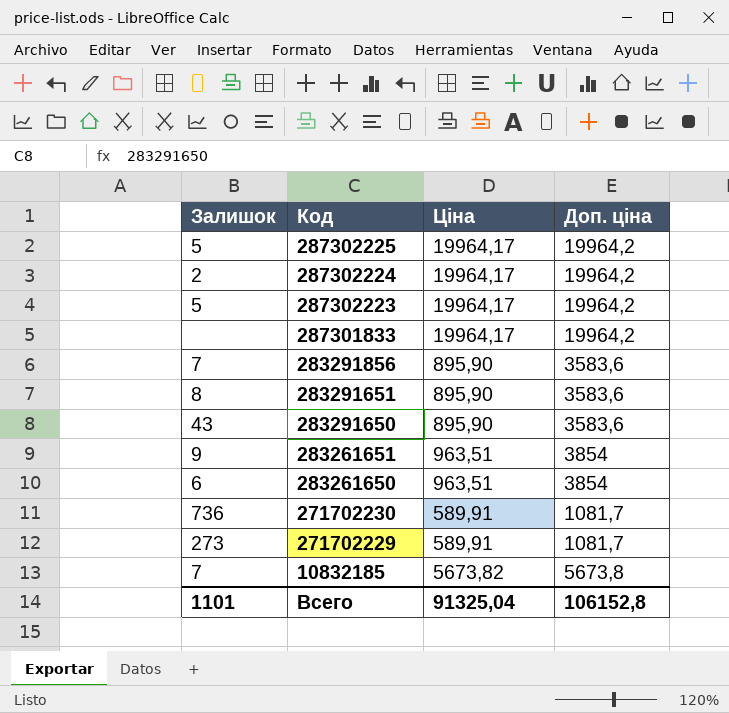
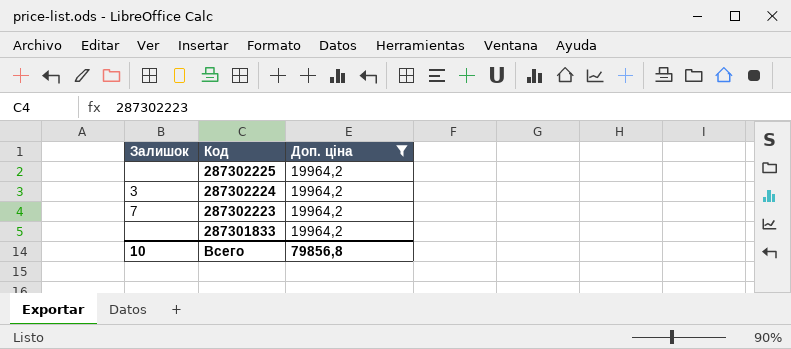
filter: none -> Доп. ціна = 19964,2
column Ціна | position: 3 -> none
287302225 | Залишок: 5 -> none
287302224 | Залишок: 2 -> 3
287302223 | Залишок: 5 -> 7
Всего | Залишок: 1101 -> 10
Всего | Доп. ціна: 106152,8 -> 79856,8

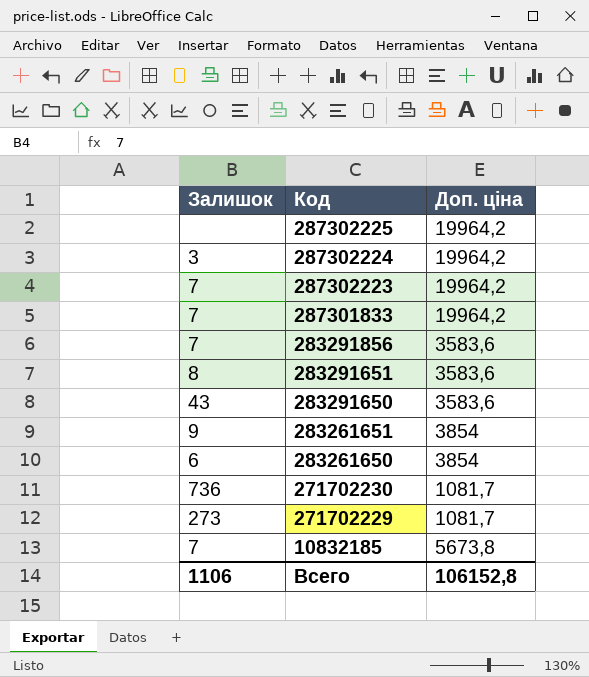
filter: Доп. ціна = 19964,2 -> none
287301833 | Залишок: none -> 7
Всего | Залишок: 10 -> 1106
Всего | Доп. ціна: 79856,8 -> 106152,8

